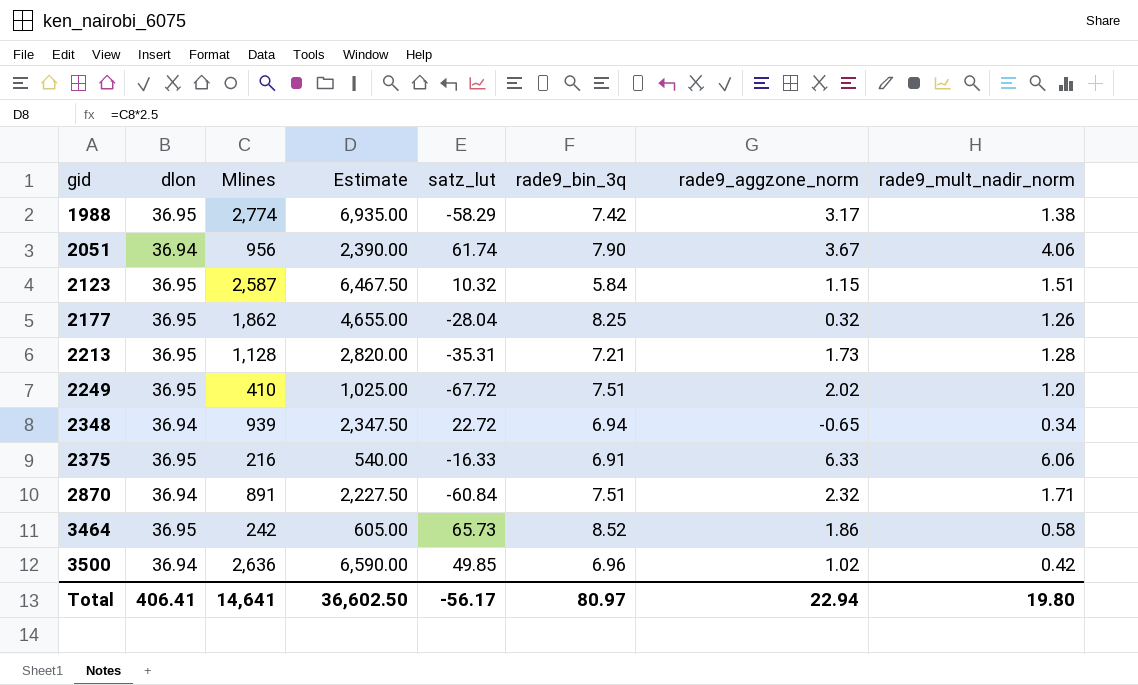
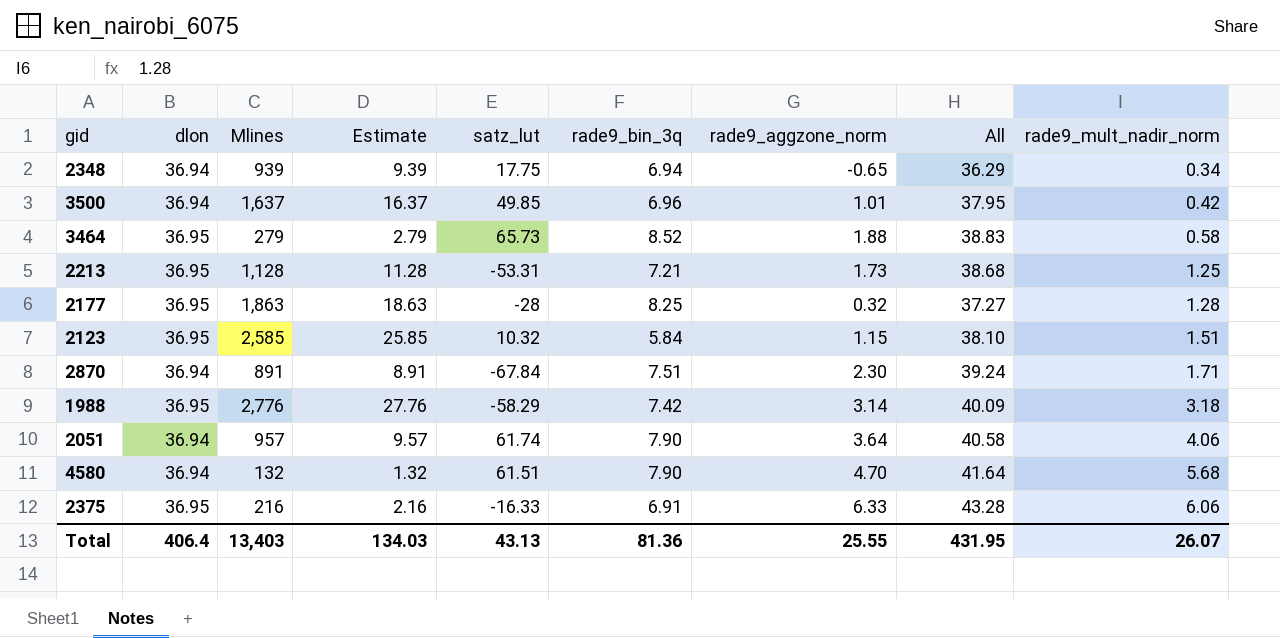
row order: gid ascending -> rade9_mult_nadir_norm ascending
column Estimate | formula: [Mlines] * 2.5 -> [Mlines] * 0.01
column All | formula: none -> [dlon] + [rade9_aggzone_norm]
row 2249: 36.95 | 410 | 1,025.00 | -67.72 | 7.51 | 2.02 | 1.20 -> none
2348 | satz_lut: 22.72 -> 17.75
3500 | Mlines: 2,636 -> 1,637
3500 | rade9_aggzone_norm: 1.02 -> 1.01
3464 | Mlines: 242 -> 279
3464 | rade9_aggzone_norm: 1.86 -> 1.88
2213 | satz_lut: -35.31 -> -53.31
2213 | rade9_mult_nadir_norm: 1.28 -> 1.25
2177 | Mlines: 1,862 -> 1,863
2177 | satz_lut: -28.04 -> -28
2177 | rade9_mult_nadir_norm: 1.26 -> 1.28
2123 | Mlines: 2,587 -> 2,585
2870 | satz_lut: -60.84 -> -67.84
2870 | rade9_aggzone_norm: 2.32 -> 2.30
1988 | Mlines: 2,774 -> 2,776
1988 | rade9_aggzone_norm: 3.17 -> 3.14
1988 | rade9_mult_nadir_norm: 1.38 -> 3.18
2051 | Mlines: 956 -> 957
2051 | rade9_aggzone_norm: 3.67 -> 3.64
row 4580: none -> 36.94 | 132 | 1.32 | 61.51 | 7.90 | 4.70 | 41.64 | 5.68
Total | dlon: 406.41 -> 406.4
Total | Mlines: 14,641 -> 13,403
Total | Estimate: 36,602.50 -> 134.03
Total | satz_lut: -56.17 -> 43.13
Total | rade9_bin_3q: 80.97 -> 81.36
Total | rade9_aggzone_norm: 22.94 -> 25.55
Total | rade9_mult_nadir_norm: 19.80 -> 26.07

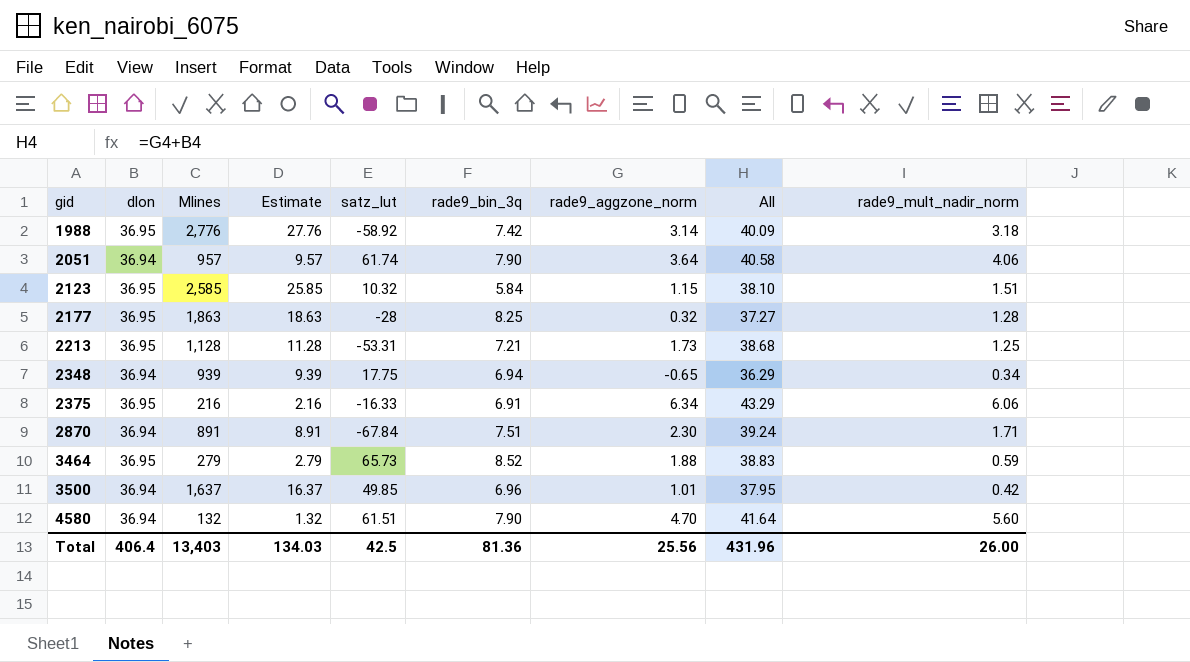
row order: rade9_mult_nadir_norm ascending -> gid ascending
1988 | satz_lut: -58.29 -> -58.92
2375 | rade9_aggzone_norm: 6.33 -> 6.34
2375 | All: 43.28 -> 43.29
3464 | rade9_mult_nadir_norm: 0.58 -> 0.59
4580 | rade9_mult_nadir_norm: 5.68 -> 5.60
Total | satz_lut: 43.13 -> 42.5
Total | rade9_aggzone_norm: 25.55 -> 25.56
Total | All: 431.95 -> 431.96
Total | rade9_mult_nadir_norm: 26.07 -> 26.00

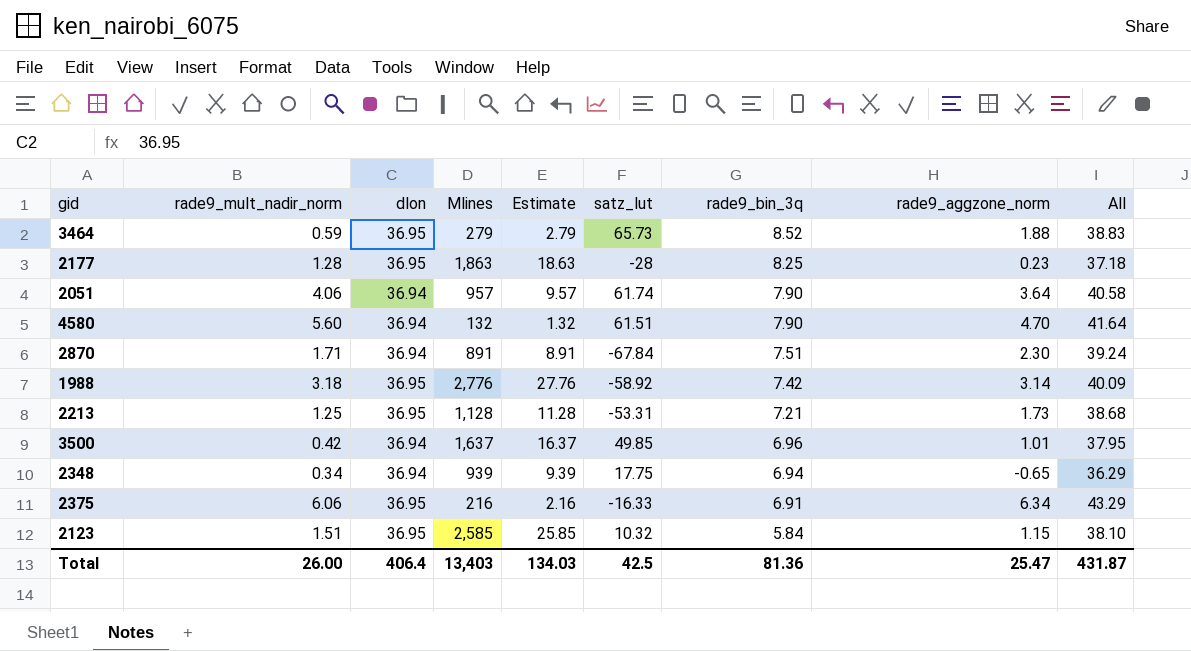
row order: gid ascending -> rade9_bin_3q descending
column rade9_mult_nadir_norm | position: 9 -> 2
2177 | rade9_aggzone_norm: 0.32 -> 0.23
2177 | All: 37.27 -> 37.18
Total | rade9_aggzone_norm: 25.56 -> 25.47
Total | All: 431.96 -> 431.87

